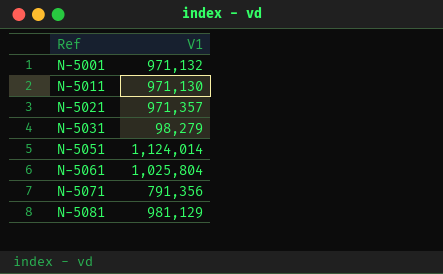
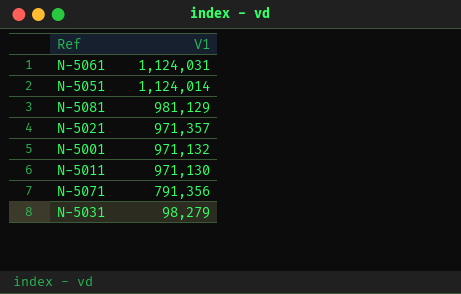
row order: Ref ascending -> V1 descending
N-5061 | V1: 1,025,804 -> 1,124,031

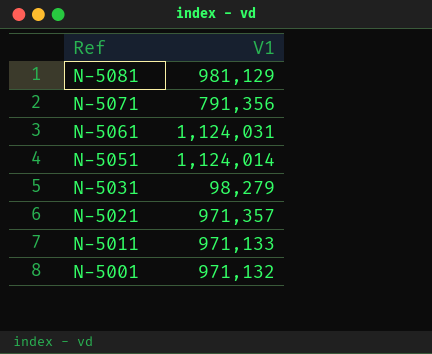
row order: V1 descending -> Ref descending
N-5011 | V1: 971,130 -> 971,133

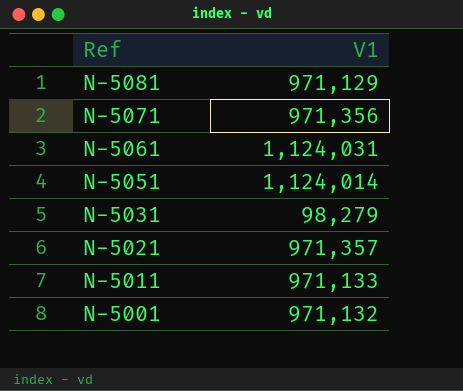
N-5081 | V1: 981,129 -> 971,129
N-5071 | V1: 791,356 -> 971,356

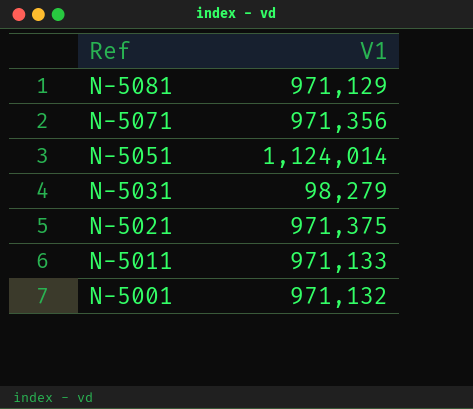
row N-5061: 1,124,031 -> none
N-5021 | V1: 971,357 -> 971,375

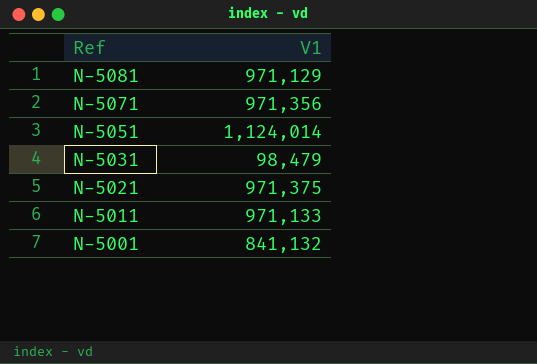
N-5031 | V1: 98,279 -> 98,479
N-5001 | V1: 971,132 -> 841,132

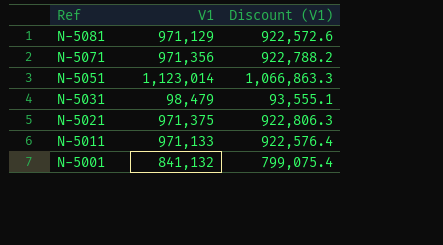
column Discount (V1) | formula: none -> [V1] * 0.95
N-5051 | V1: 1,124,014 -> 1,123,014

